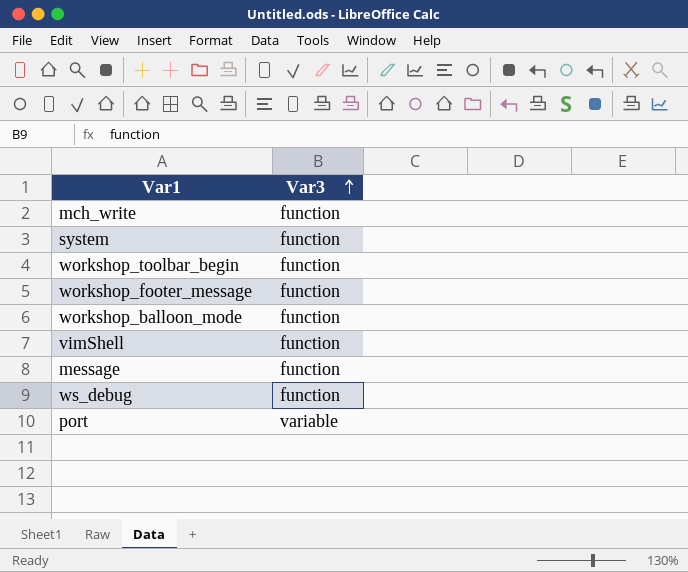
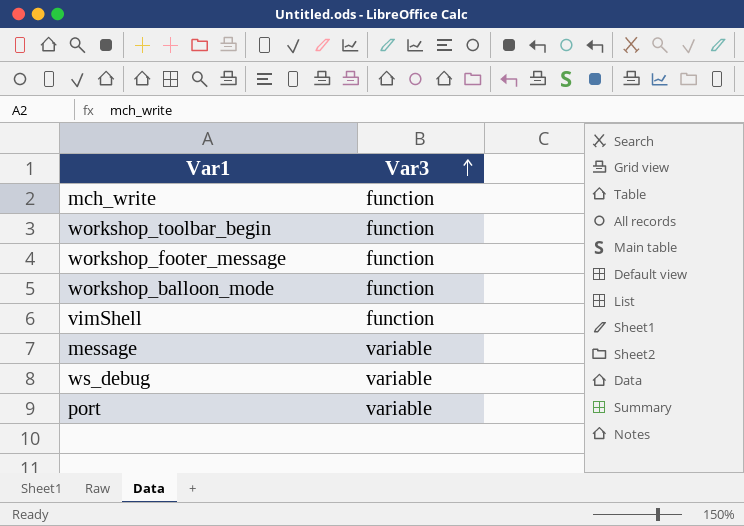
row system: function -> none
message | Var3: function -> variable
ws_debug | Var3: function -> variable

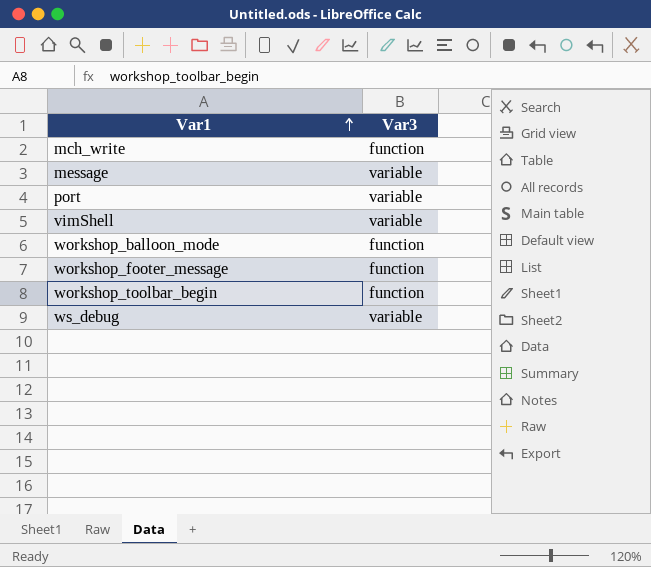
row order: Var3 ascending -> Var1 ascending
vimShell | Var3: function -> variable

